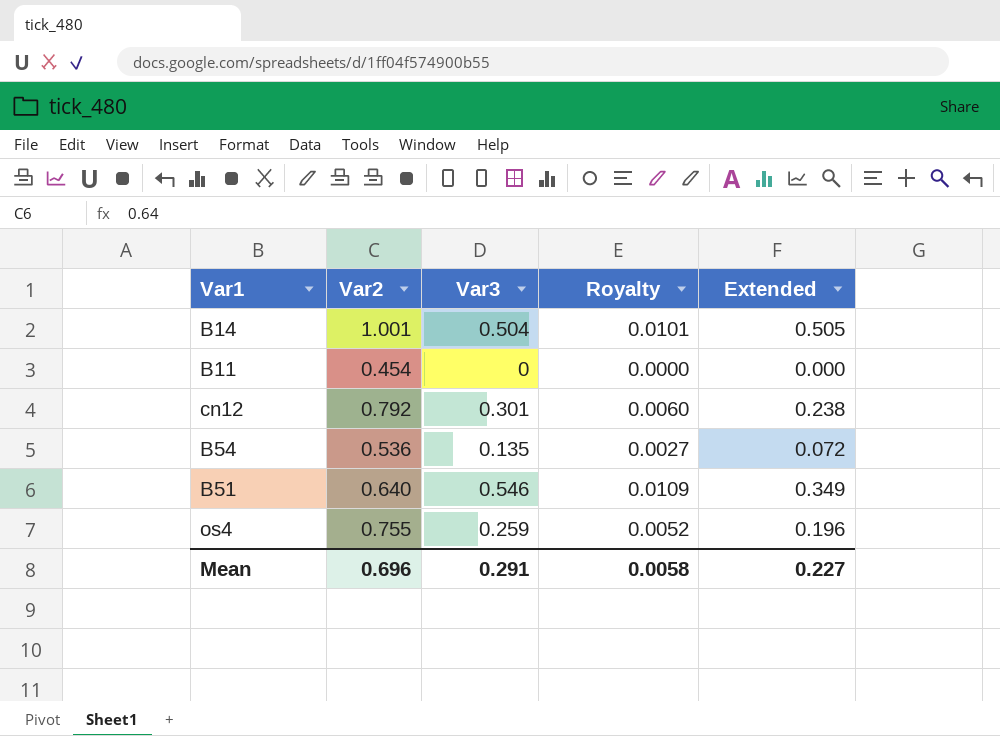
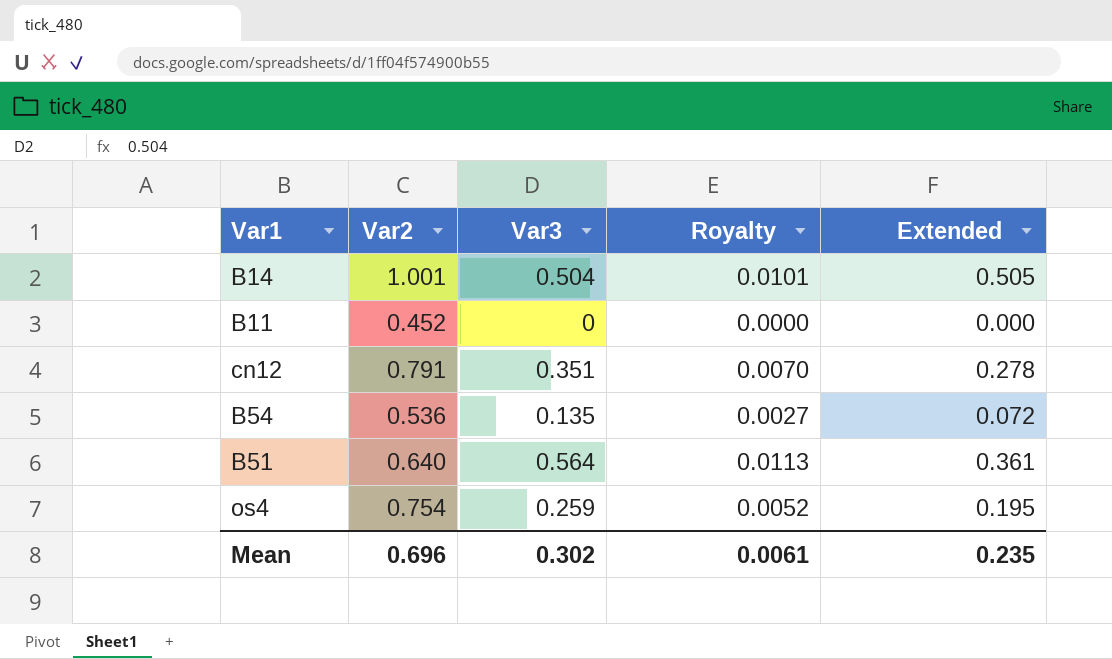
B11 | Var2: 0.454 -> 0.452
cn12 | Var2: 0.792 -> 0.791
cn12 | Var3: 0.301 -> 0.351
cn12 | Royalty: 0.0060 -> 0.0070
cn12 | Extended: 0.238 -> 0.278
B51 | Var3: 0.546 -> 0.564
B51 | Royalty: 0.0109 -> 0.0113
B51 | Extended: 0.349 -> 0.361
os4 | Var2: 0.755 -> 0.754
os4 | Extended: 0.196 -> 0.195
Mean | Var3: 0.291 -> 0.302
Mean | Royalty: 0.0058 -> 0.0061
Mean | Extended: 0.227 -> 0.235

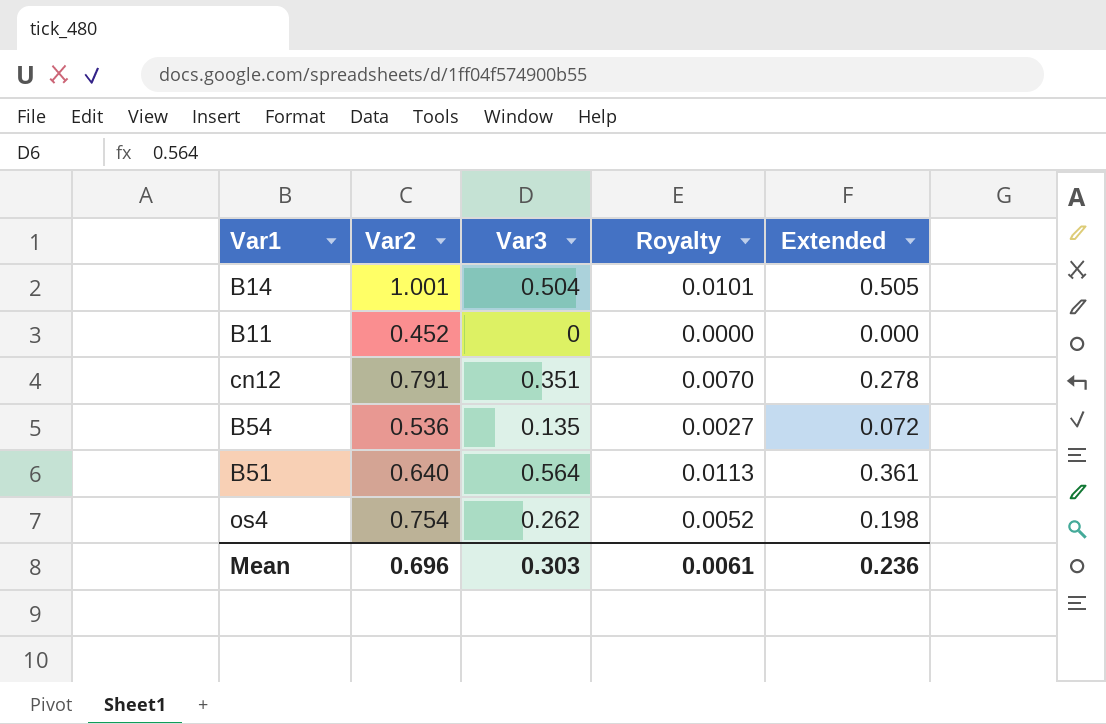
os4 | Var3: 0.259 -> 0.262
os4 | Extended: 0.195 -> 0.198
Mean | Var3: 0.302 -> 0.303
Mean | Extended: 0.235 -> 0.236

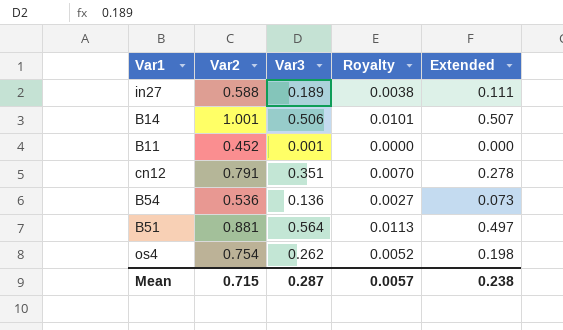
row in27: none -> 0.588 | 0.189 | 0.0038 | 0.111
B14 | Var3: 0.504 -> 0.506
B14 | Extended: 0.505 -> 0.507
B11 | Var3: 0 -> 0.001
B54 | Var3: 0.135 -> 0.136
B54 | Extended: 0.072 -> 0.073
B51 | Var2: 0.640 -> 0.881
B51 | Extended: 0.361 -> 0.497
Mean | Var2: 0.696 -> 0.715
Mean | Var3: 0.303 -> 0.287
Mean | Royalty: 0.0061 -> 0.0057
Mean | Extended: 0.236 -> 0.238

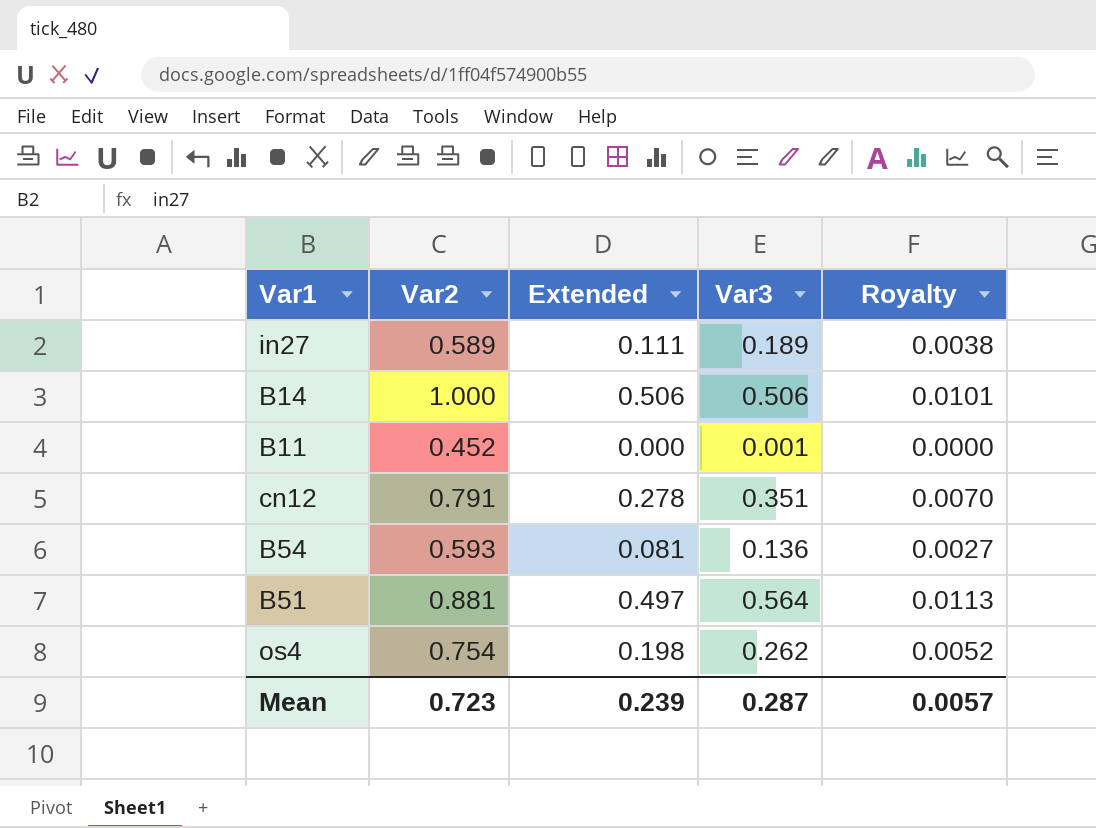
column Extended | position: 5 -> 3
in27 | Var2: 0.588 -> 0.589
B14 | Var2: 1.001 -> 1.000
B14 | Extended: 0.507 -> 0.506
B54 | Var2: 0.536 -> 0.593
B54 | Extended: 0.073 -> 0.081
Mean | Var2: 0.715 -> 0.723
Mean | Extended: 0.238 -> 0.239

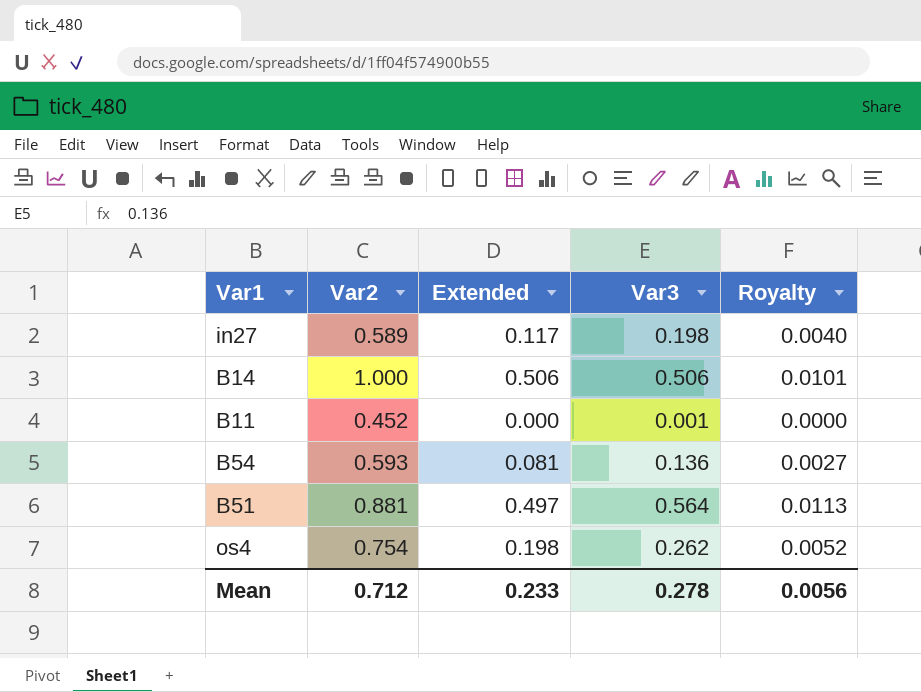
row cn12: 0.791 | 0.278 | 0.351 | 0.0070 -> none
in27 | Extended: 0.111 -> 0.117
in27 | Var3: 0.189 -> 0.198
in27 | Royalty: 0.0038 -> 0.0040
Mean | Var2: 0.723 -> 0.712
Mean | Extended: 0.239 -> 0.233
Mean | Var3: 0.287 -> 0.278
Mean | Royalty: 0.0057 -> 0.0056

